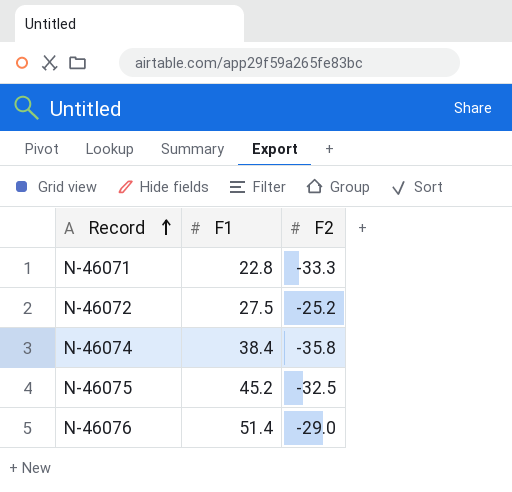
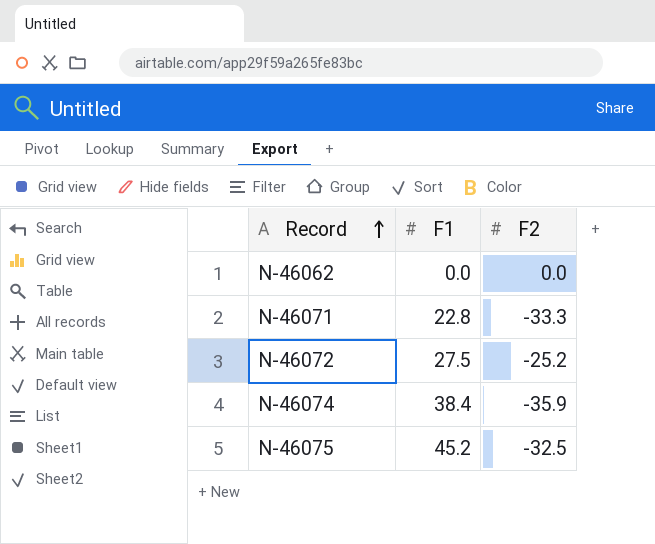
row N-46076: 51.4 | -29.0 -> none
row N-46062: none -> 0.0 | 0.0
N-46074 | F2: -35.8 -> -35.9

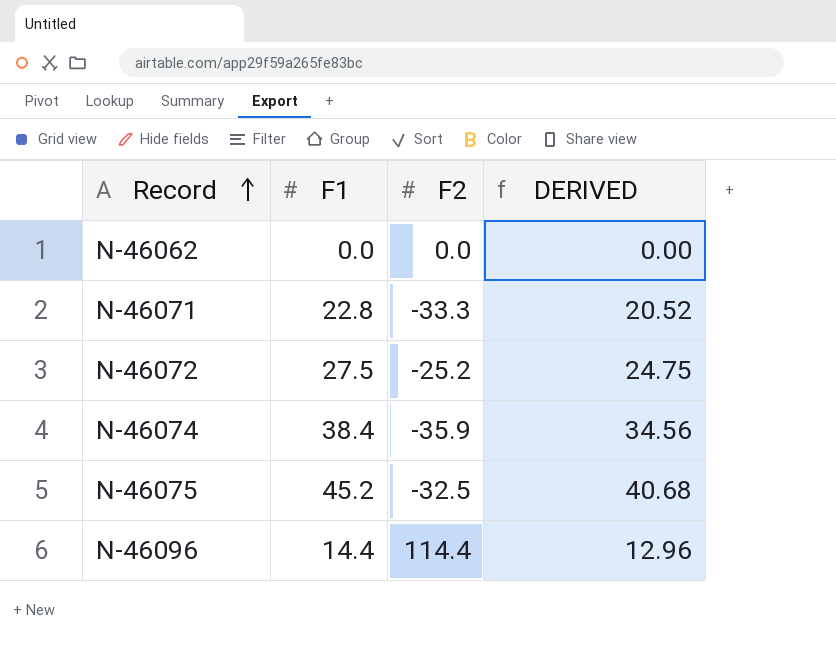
column DERIVED | formula: none -> [F1] * 0.9
row N-46096: none -> 14.4 | 114.4 | 12.96

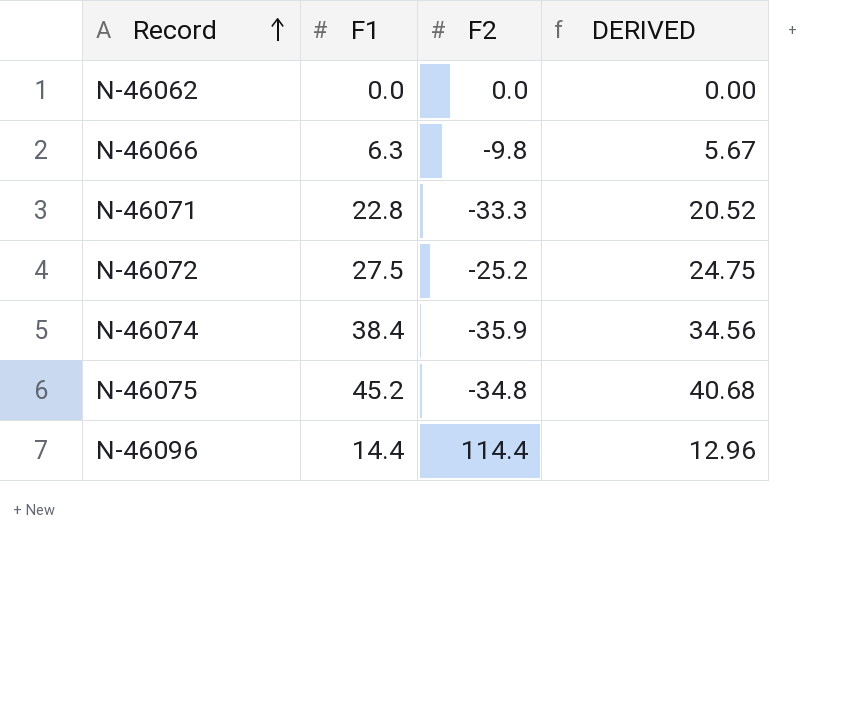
row N-46066: none -> 6.3 | -9.8 | 5.67
N-46075 | F2: -32.5 -> -34.8

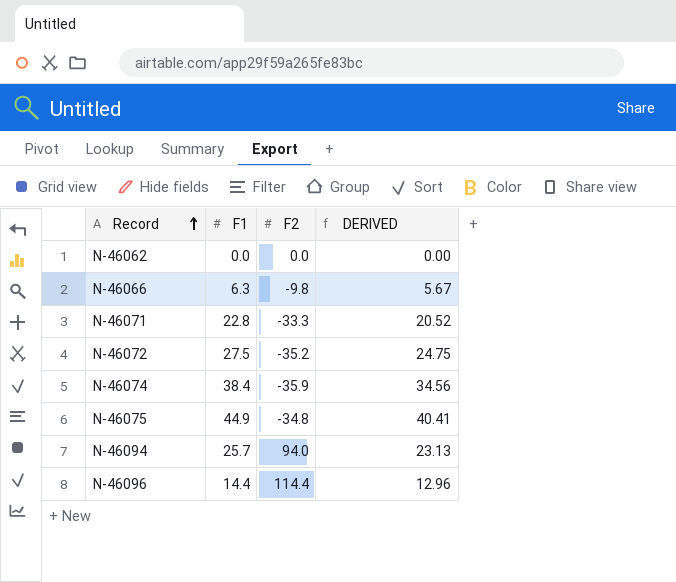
N-46072 | F2: -25.2 -> -35.2
N-46075 | F1: 45.2 -> 44.9
N-46075 | DERIVED: 40.68 -> 40.41
row N-46094: none -> 25.7 | 94.0 | 23.13

